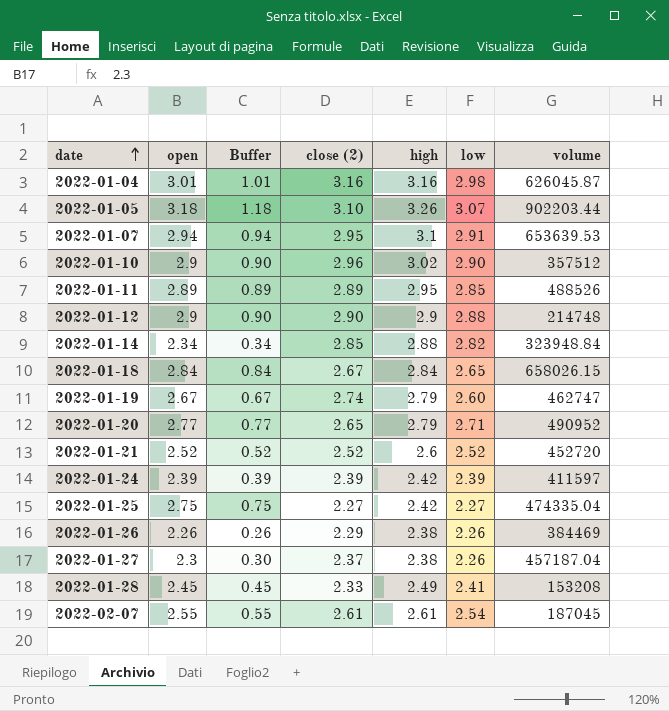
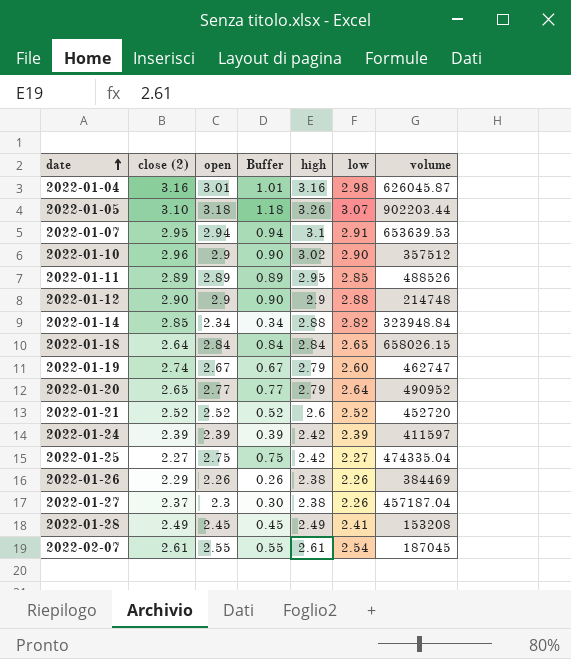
column close (2) | position: 4 -> 2
2022-01-18 | close (2): 2.67 -> 2.64
2022-01-20 | low: 2.71 -> 2.64
2022-01-28 | close (2): 2.33 -> 2.49

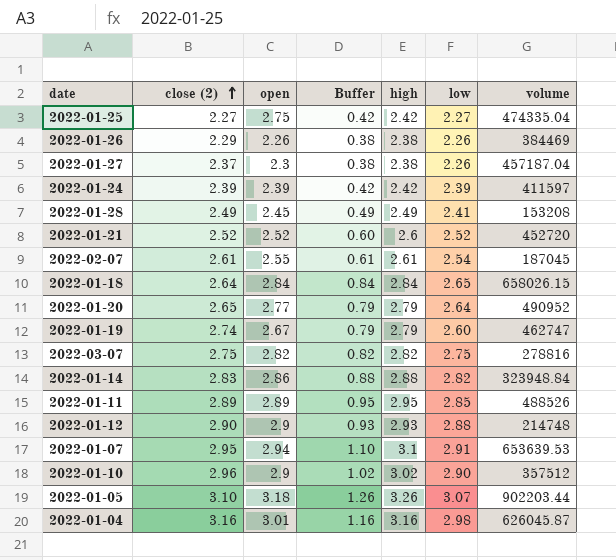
row order: date ascending -> close (2) ascending
column Buffer | formula: [open] - 2 -> [high] - 2
row 2022-03-07: none -> 2.75 | 2.82 | 0.82 | 2.82 | 2.75 | 278816
2022-01-14 | close (2): 2.85 -> 2.83
2022-01-14 | open: 2.34 -> 2.86
2022-01-12 | high: 2.9 -> 2.93

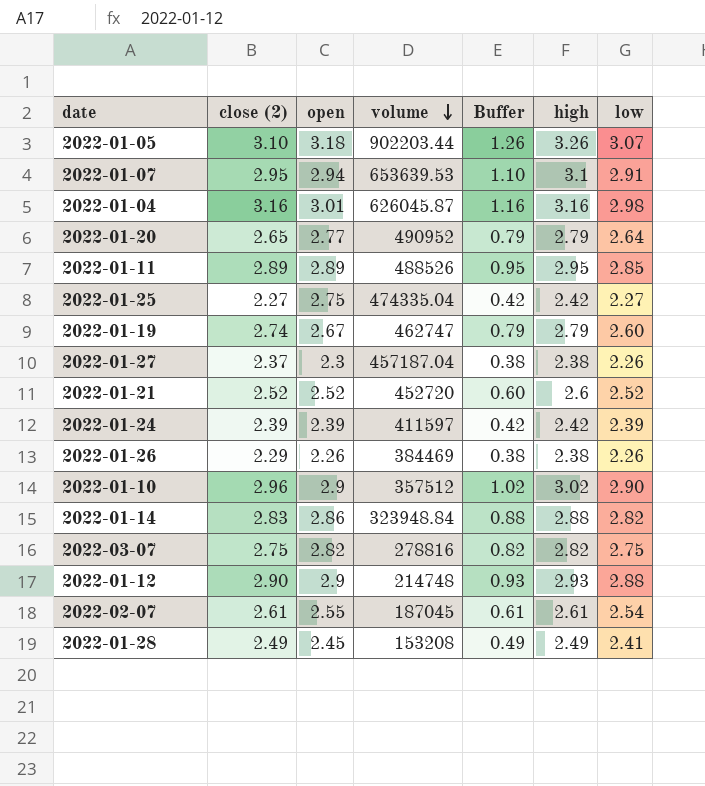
row order: close (2) ascending -> volume descending
column volume | position: 7 -> 4
row 2022-01-18: 2.64 | 2.84 | 0.84 | 2.84 | 2.65 | 658026.15 -> none

